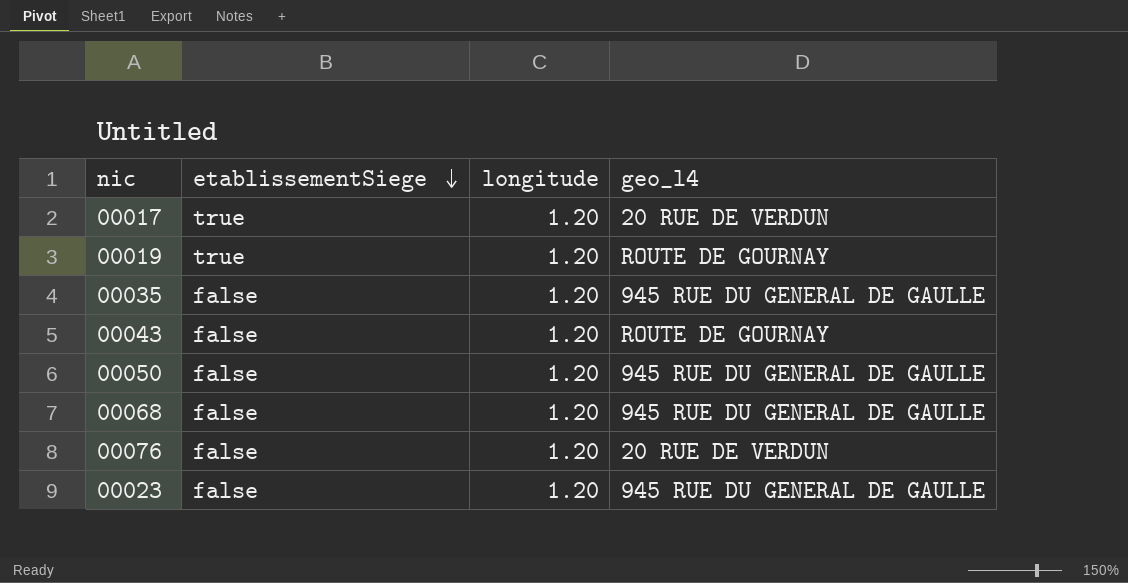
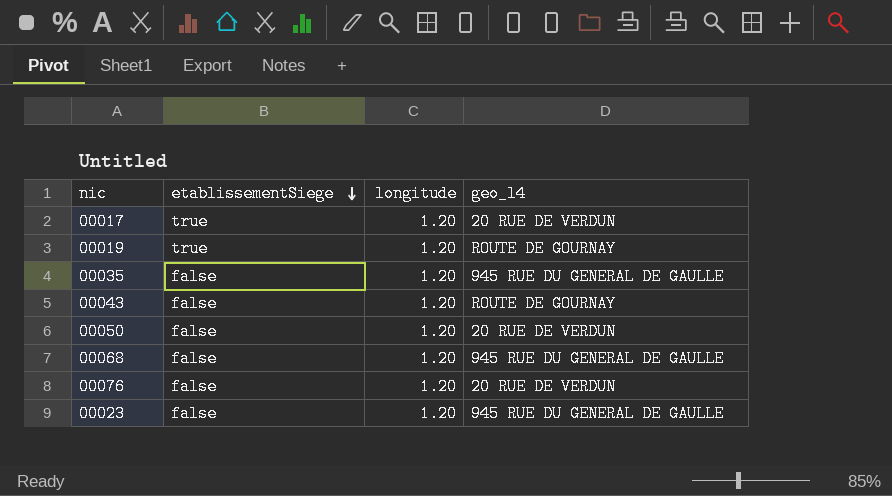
00050 | geo_l4: 945 RUE DU GENERAL DE GAULLE -> 20 RUE DE VERDUN

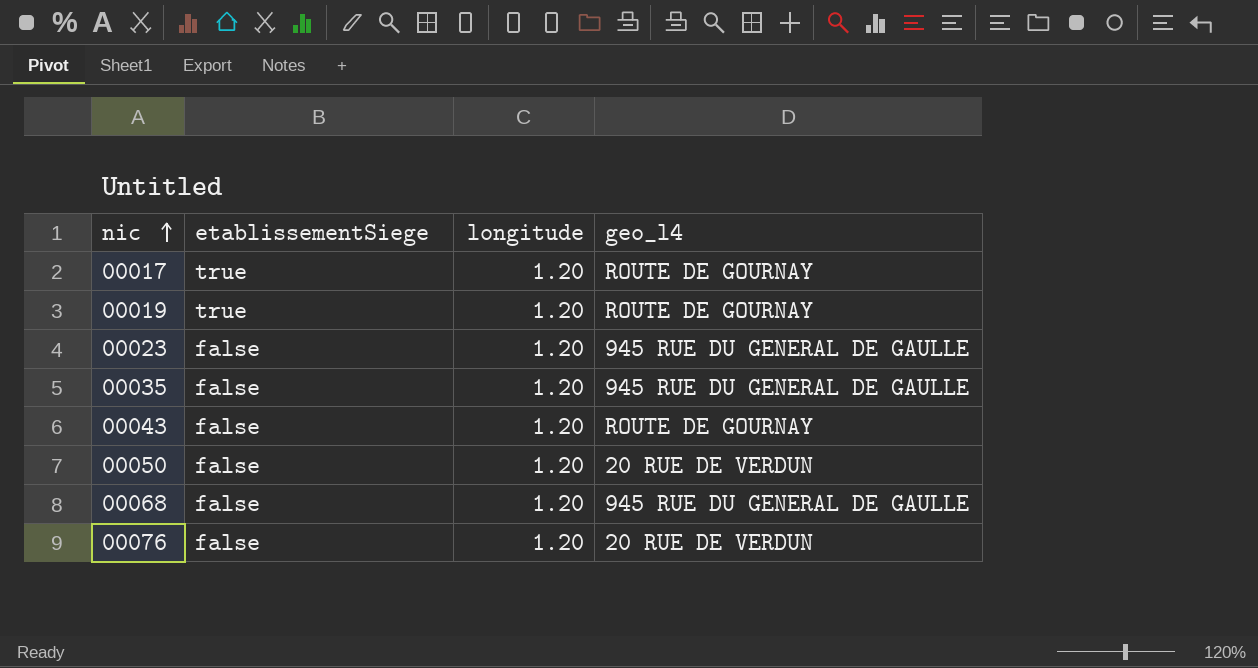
row order: etablissementSiege descending -> nic ascending
00017 | geo_l4: 20 RUE DE VERDUN -> ROUTE DE GOURNAY

